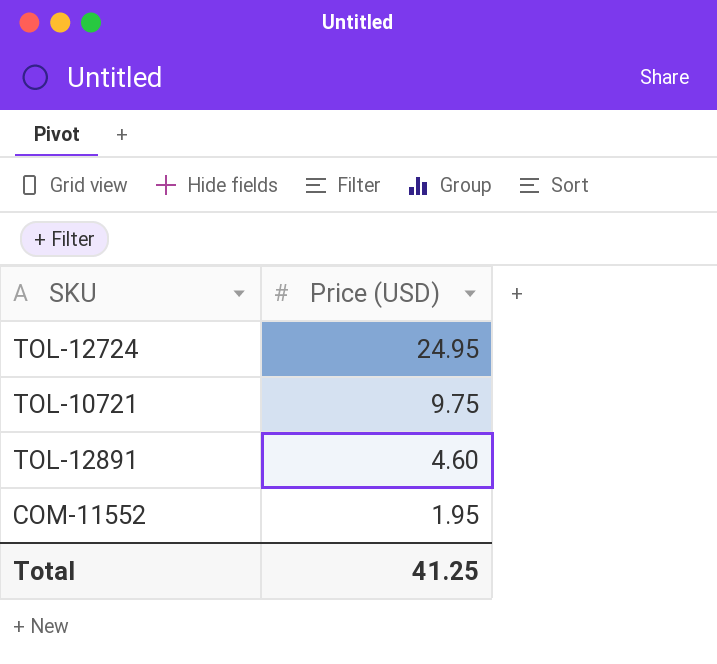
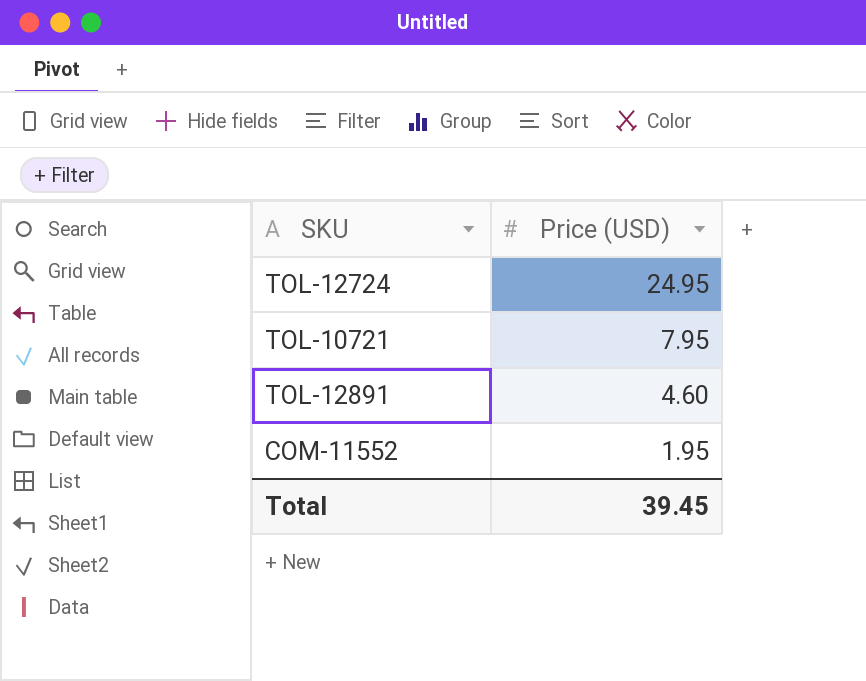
TOL-10721 | Price (USD): 9.75 -> 7.95
Total | Price (USD): 41.25 -> 39.45

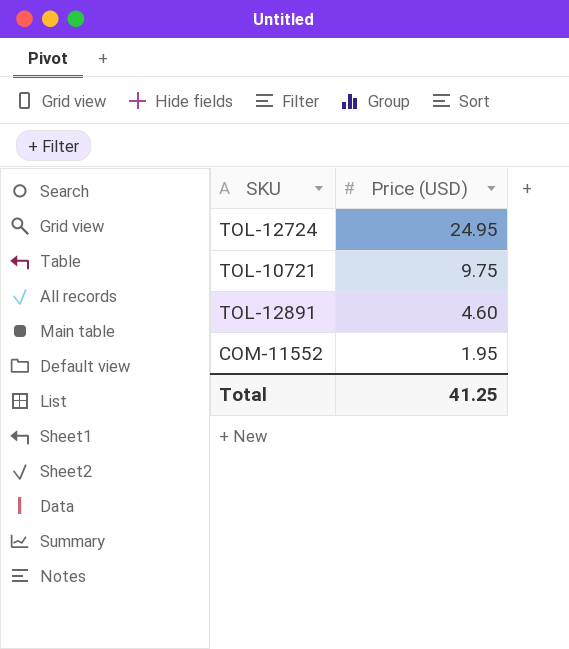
TOL-10721 | Price (USD): 7.95 -> 9.75
Total | Price (USD): 39.45 -> 41.25

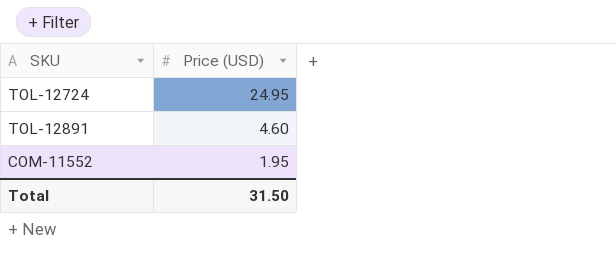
row TOL-10721: 9.75 -> none
Total | Price (USD): 41.25 -> 31.50

